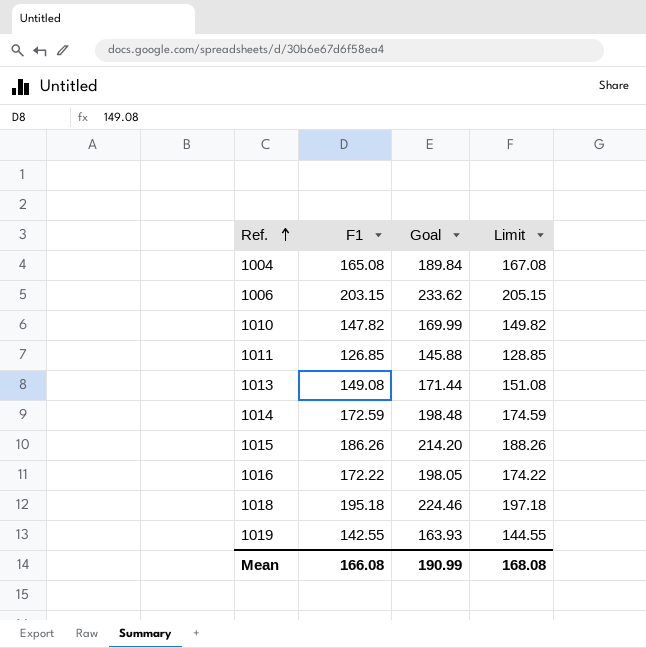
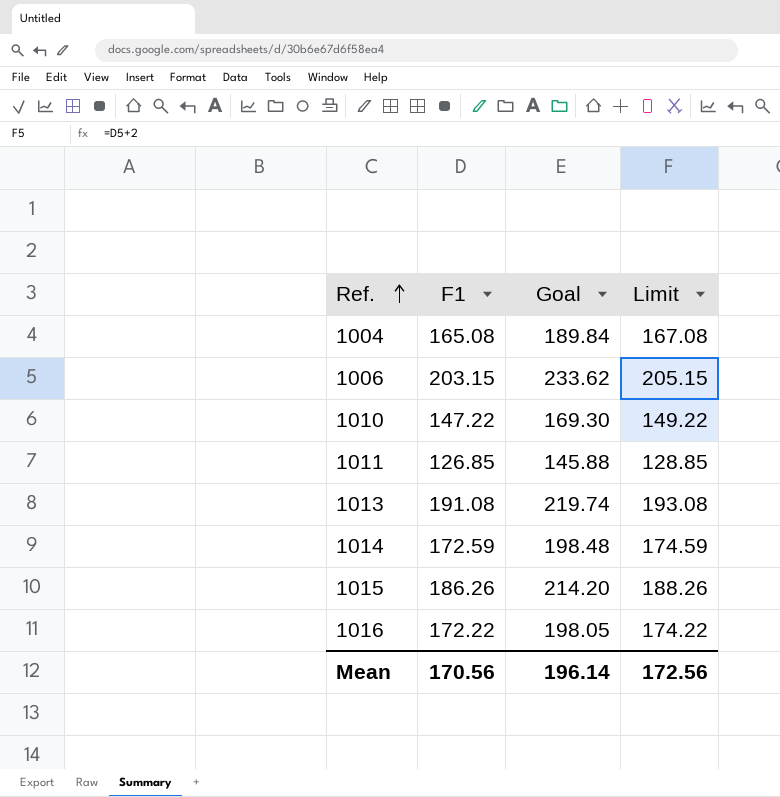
row 1018: 195.18 | 224.46 | 197.18 -> none
row 1019: 142.55 | 163.93 | 144.55 -> none
1010 | F1: 147.82 -> 147.22
1010 | Goal: 169.99 -> 169.30
1010 | Limit: 149.82 -> 149.22
1013 | F1: 149.08 -> 191.08
1013 | Goal: 171.44 -> 219.74
1013 | Limit: 151.08 -> 193.08
Mean | F1: 166.08 -> 170.56
Mean | Goal: 190.99 -> 196.14
Mean | Limit: 168.08 -> 172.56

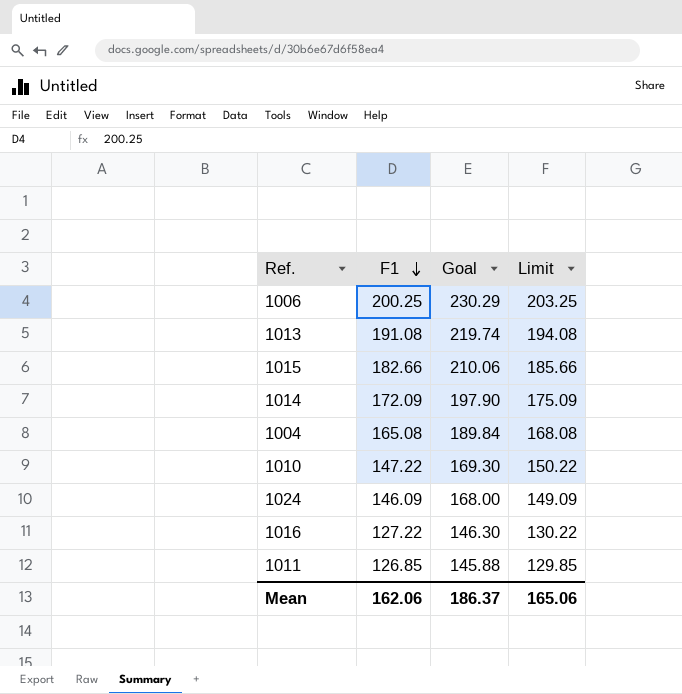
row order: Ref. ascending -> F1 descending
column Limit | formula: [F1] + 2 -> [F1] + 3
1006 | F1: 203.15 -> 200.25
1006 | Goal: 233.62 -> 230.29
1015 | F1: 186.26 -> 182.66
1015 | Goal: 214.20 -> 210.06
1014 | F1: 172.59 -> 172.09
1014 | Goal: 198.48 -> 197.90
row 1024: none -> 146.09 | 168.00 | 149.09
1016 | F1: 172.22 -> 127.22
1016 | Goal: 198.05 -> 146.30
Mean | F1: 170.56 -> 162.06
Mean | Goal: 196.14 -> 186.37
Mean | Limit: 172.56 -> 165.06

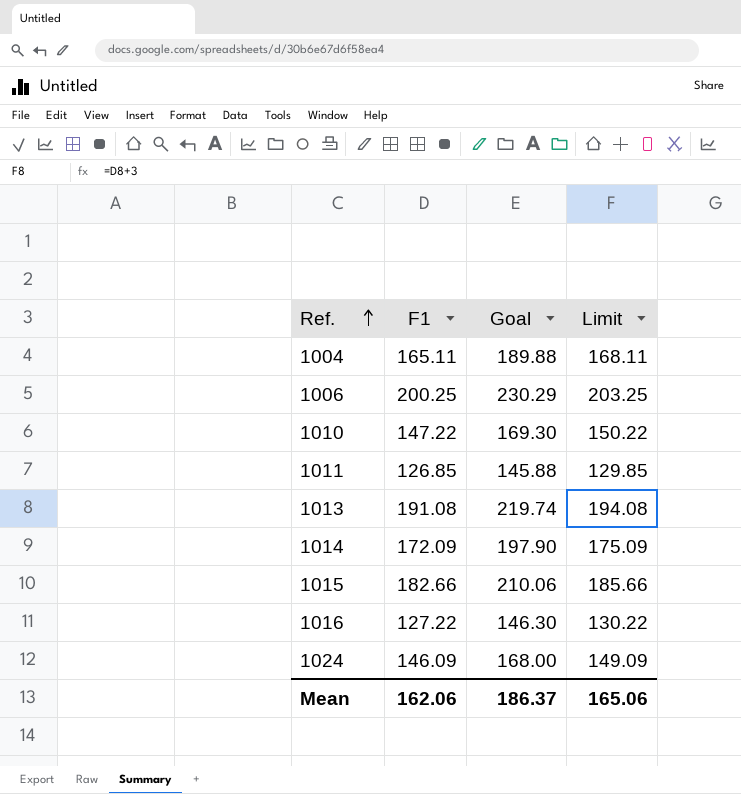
row order: F1 descending -> Ref. ascending
1004 | F1: 165.08 -> 165.11
1004 | Goal: 189.84 -> 189.88
1004 | Limit: 168.08 -> 168.11

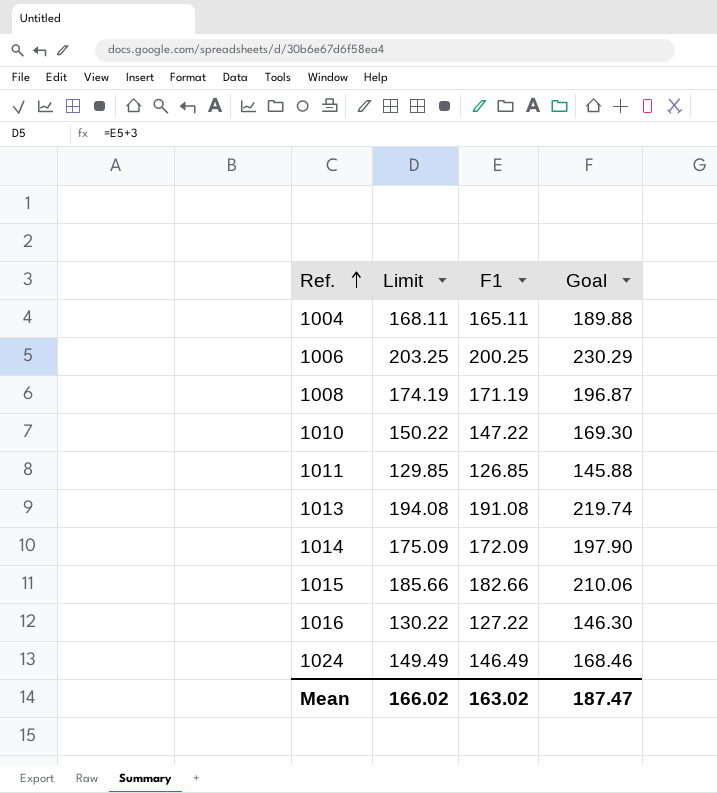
column Limit | position: 4 -> 2
row 1008: none -> 174.19 | 171.19 | 196.87
1024 | Limit: 149.09 -> 149.49
1024 | F1: 146.09 -> 146.49
1024 | Goal: 168.00 -> 168.46
Mean | Limit: 165.06 -> 166.02
Mean | F1: 162.06 -> 163.02
Mean | Goal: 186.37 -> 187.47

